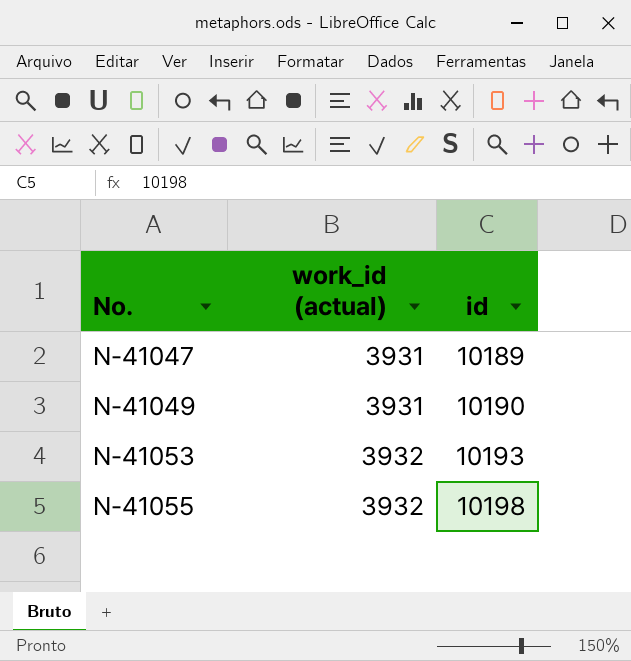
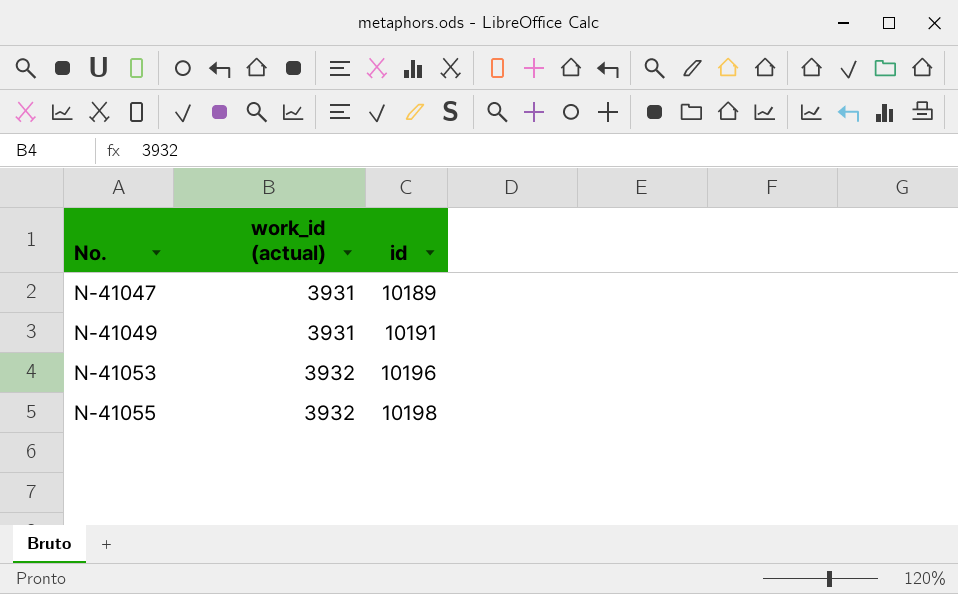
N-41049 | id: 10190 -> 10191
N-41053 | id: 10193 -> 10196

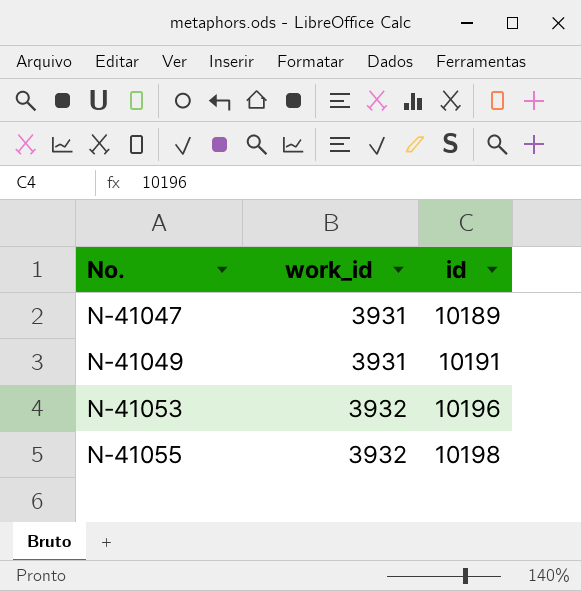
column name: work_id (actual) -> work_id

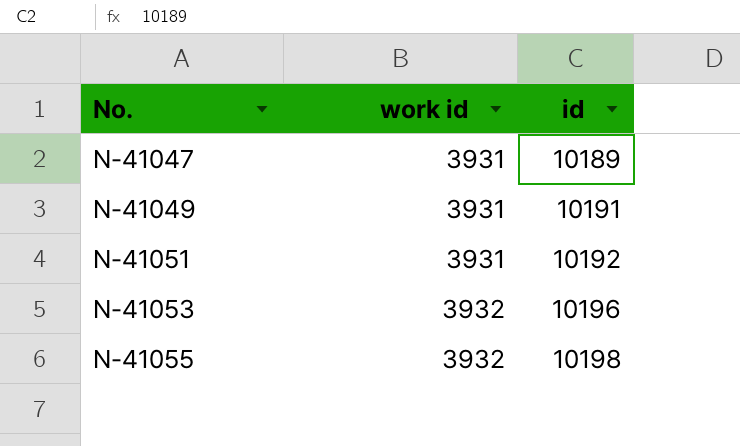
column name: work_id -> work id
row N-41051: none -> 3931 | 10192

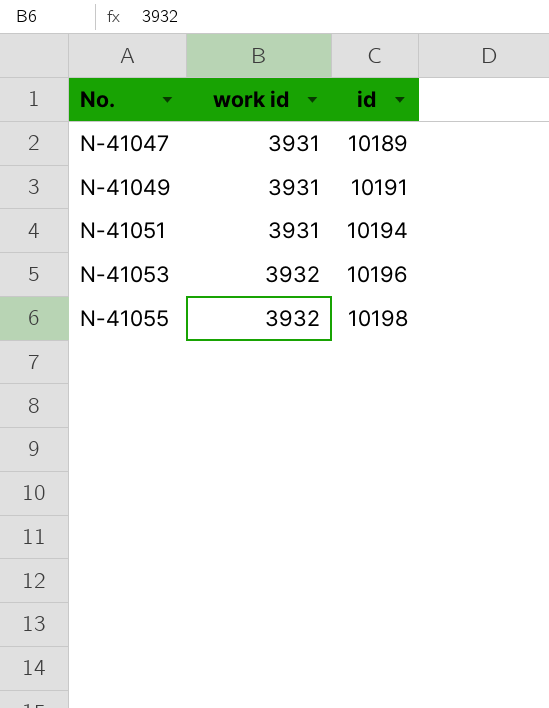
N-41051 | id: 10192 -> 10194

